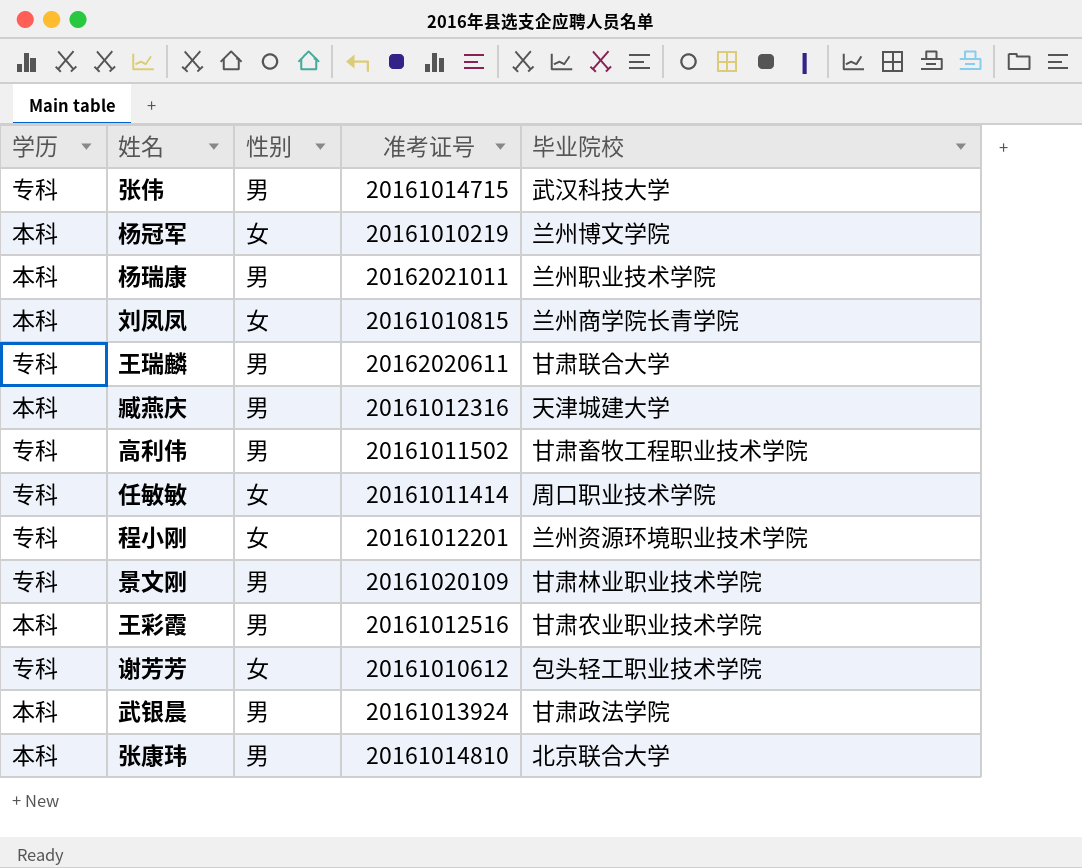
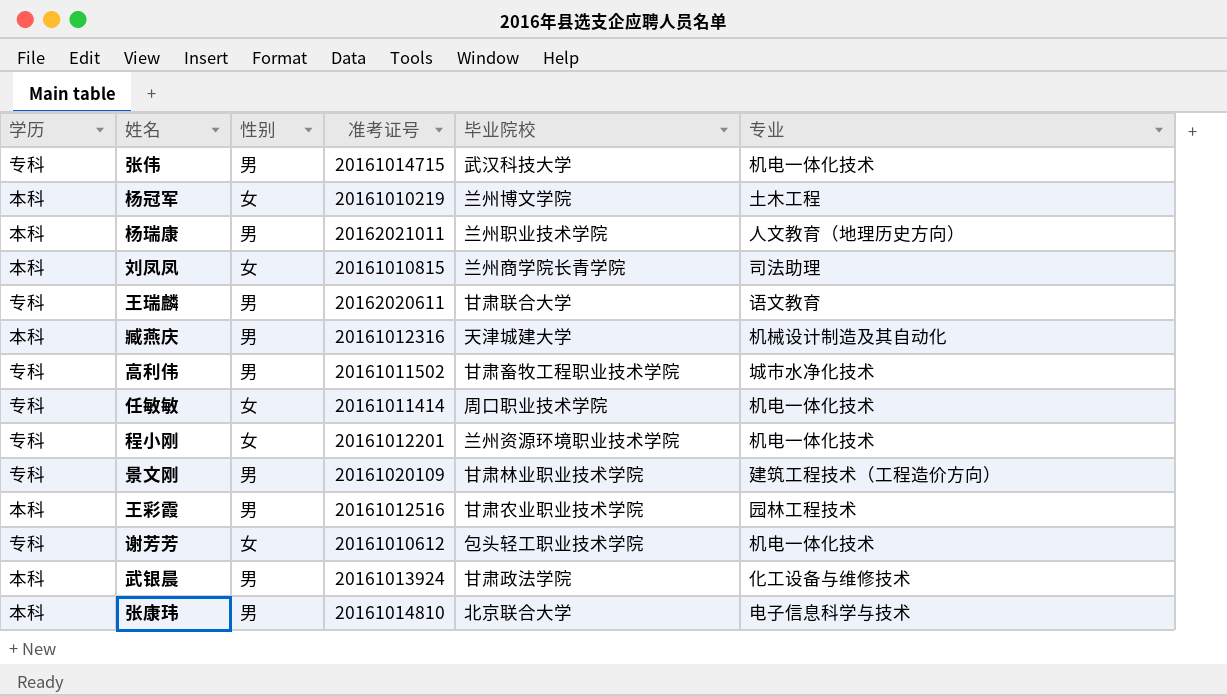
column 专业 | position: none -> 6

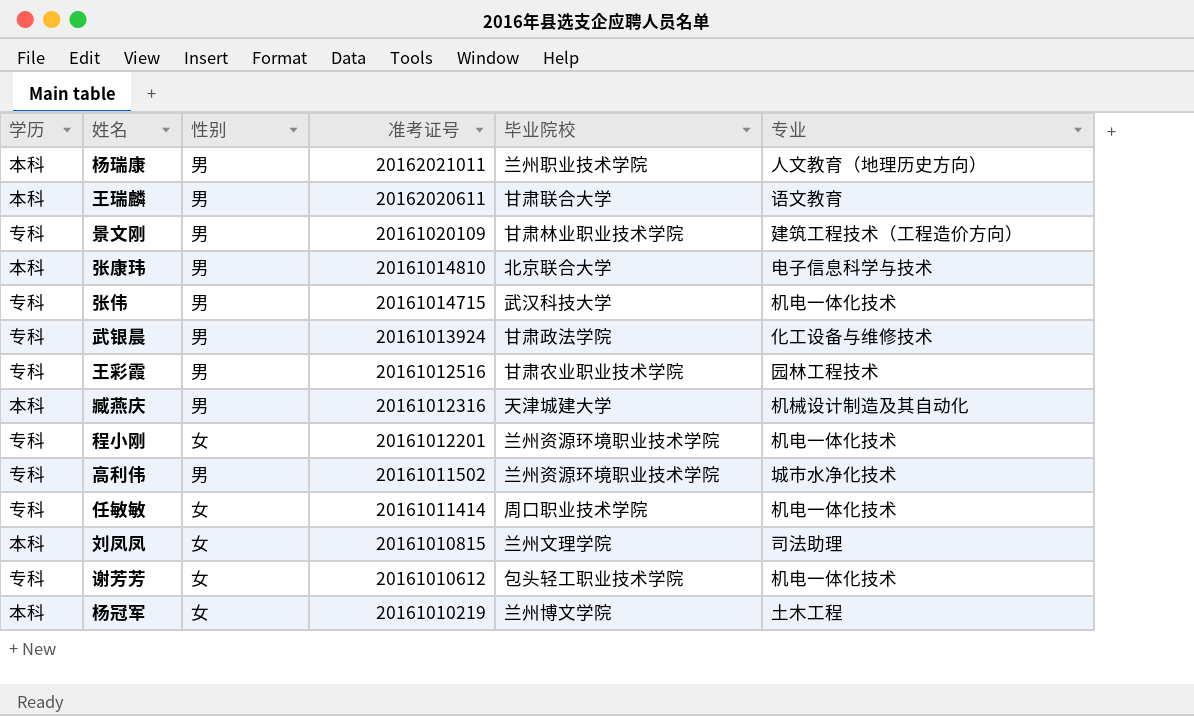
row order: none -> 准考证号 descending
王瑞麟 | 学历: 专科 -> 本科
武银晨 | 学历: 本科 -> 专科
王彩霞 | 学历: 本科 -> 专科
高利伟 | 毕业院校: 甘肃畜牧工程职业技术学院 -> 兰州资源环境职业技术学院
刘凤凤 | 毕业院校: 兰州商学院长青学院 -> 兰州文理学院

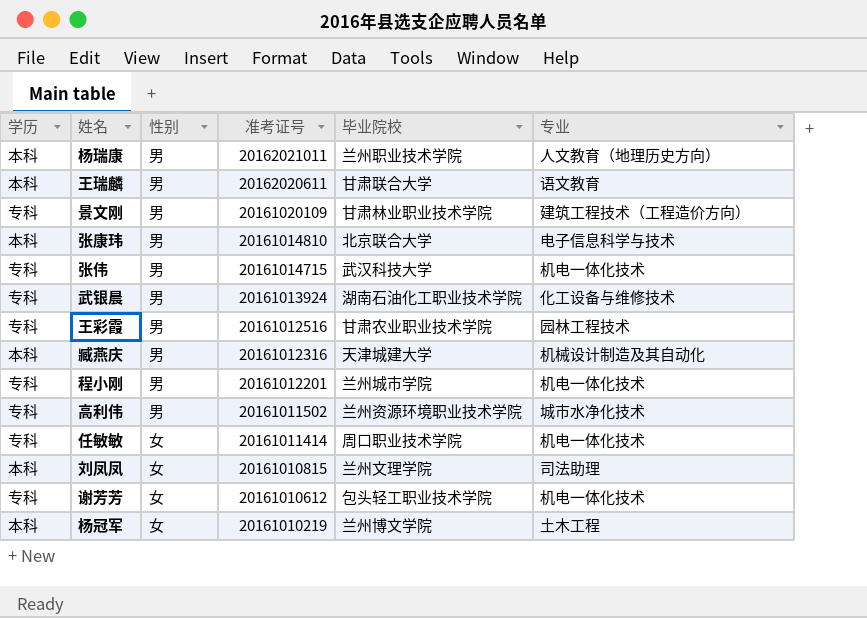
武银晨 | 毕业院校: 甘肃政法学院 -> 湖南石油化工职业技术学院
程小刚 | 性别: 女 -> 男
程小刚 | 毕业院校: 兰州资源环境职业技术学院 -> 兰州城市学院

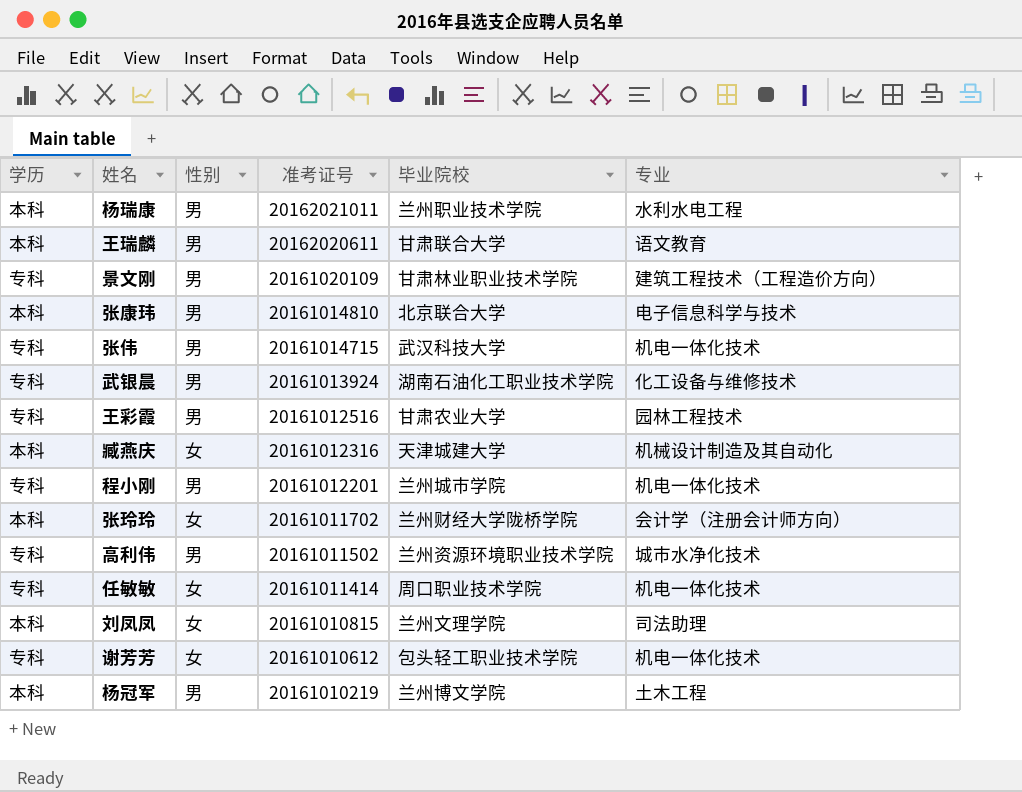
杨瑞康 | 专业: 人文教育（地理历史方向） -> 水利水电工程
王彩霞 | 毕业院校: 甘肃农业职业技术学院 -> 甘肃农业大学
臧燕庆 | 性别: 男 -> 女
row 张玲玲: none -> 本科 | 女 | 20161011702 | 兰州财经大学陇桥学院 | 会计学（注册会计师方向）
杨冠军 | 性别: 女 -> 男

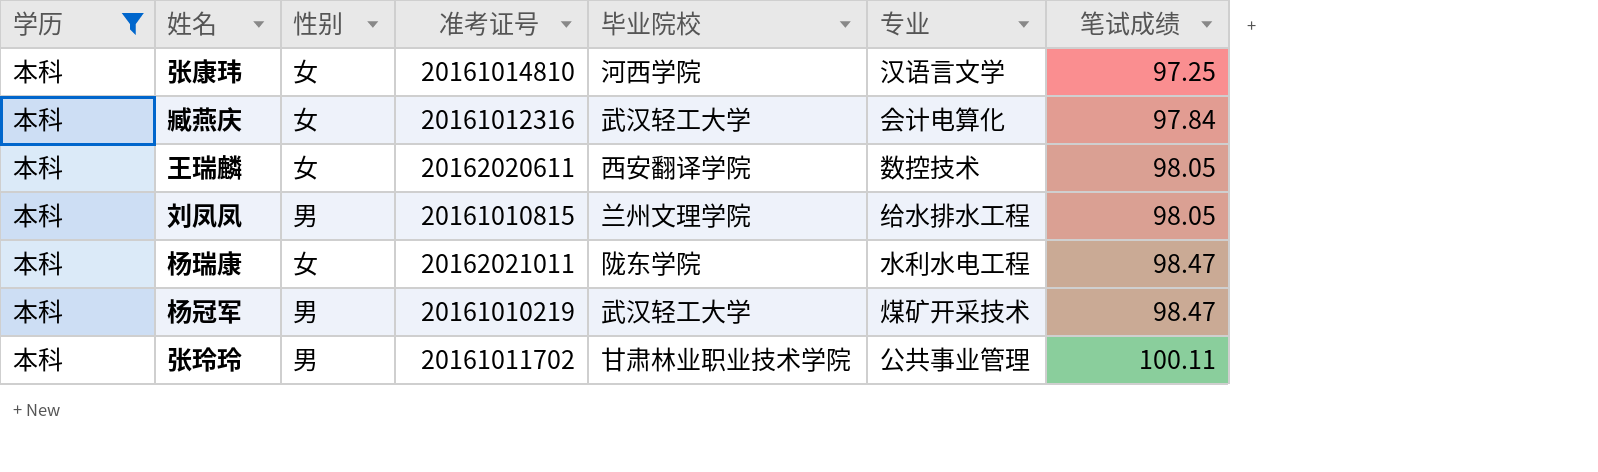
filter: none -> 学历 = 本科
row order: 准考证号 descending -> 笔试成绩 ascending
column 笔试成绩 | position: none -> 7
张康玮 | 性别: 男 -> 女
张康玮 | 毕业院校: 北京联合大学 -> 河西学院
张康玮 | 专业: 电子信息科学与技术 -> 汉语言文学
臧燕庆 | 毕业院校: 天津城建大学 -> 武汉轻工大学
臧燕庆 | 专业: 机械设计制造及其自动化 -> 会计电算化
王瑞麟 | 性别: 男 -> 女
王瑞麟 | 毕业院校: 甘肃联合大学 -> 西安翻译学院
王瑞麟 | 专业: 语文教育 -> 数控技术
刘凤凤 | 性别: 女 -> 男
刘凤凤 | 专业: 司法助理 -> 给水排水工程
杨瑞康 | 性别: 男 -> 女
杨瑞康 | 毕业院校: 兰州职业技术学院 -> 陇东学院
杨冠军 | 毕业院校: 兰州博文学院 -> 武汉轻工大学
杨冠军 | 专业: 土木工程 -> 煤矿开采技术
张玲玲 | 性别: 女 -> 男
张玲玲 | 毕业院校: 兰州财经大学陇桥学院 -> 甘肃林业职业技术学院
张玲玲 | 专业: 会计学（注册会计师方向） -> 公共事业管理

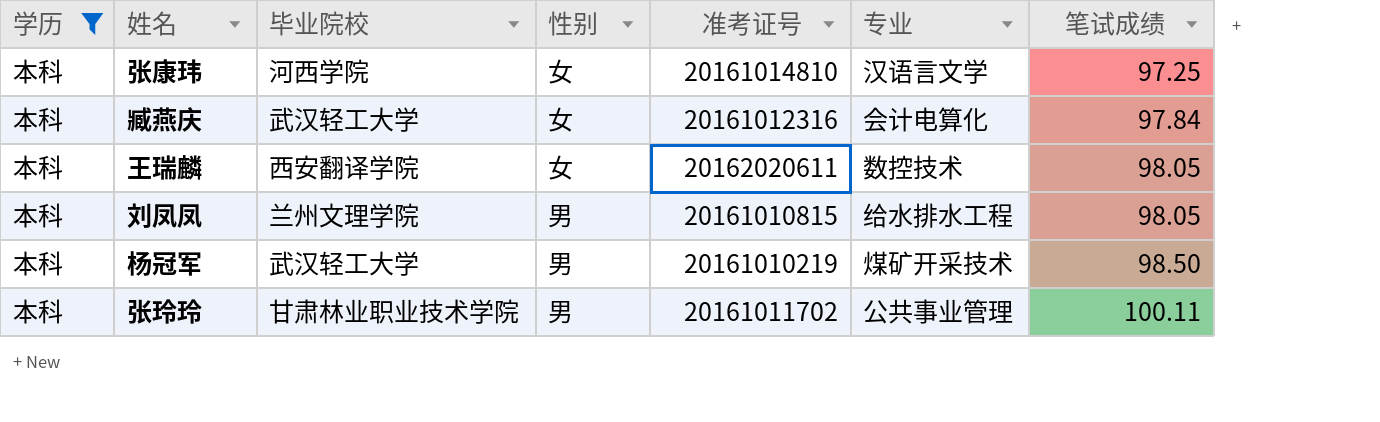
column 毕业院校 | position: 5 -> 3
row 杨瑞康: 本科 | 女 | 20162021011 | 陇东学院 | 水利水电工程 | 98.47 -> none
杨冠军 | 笔试成绩: 98.47 -> 98.50

